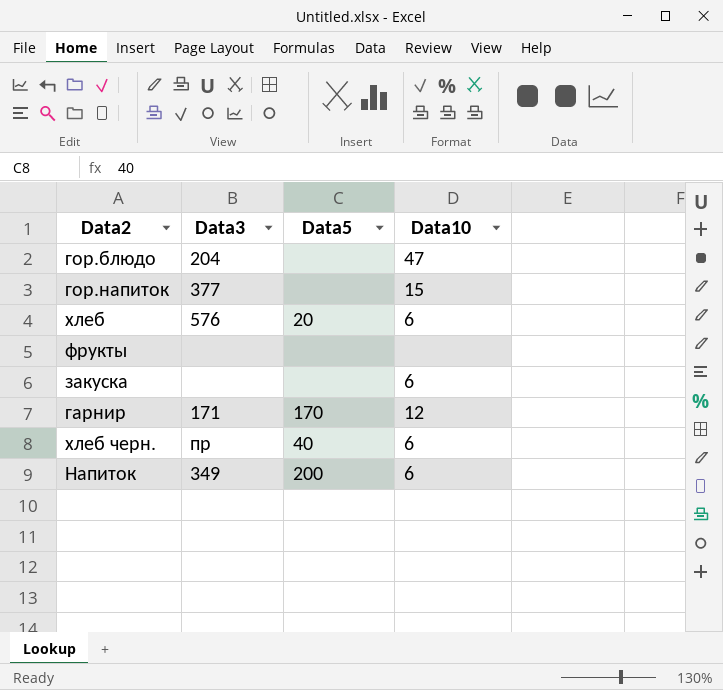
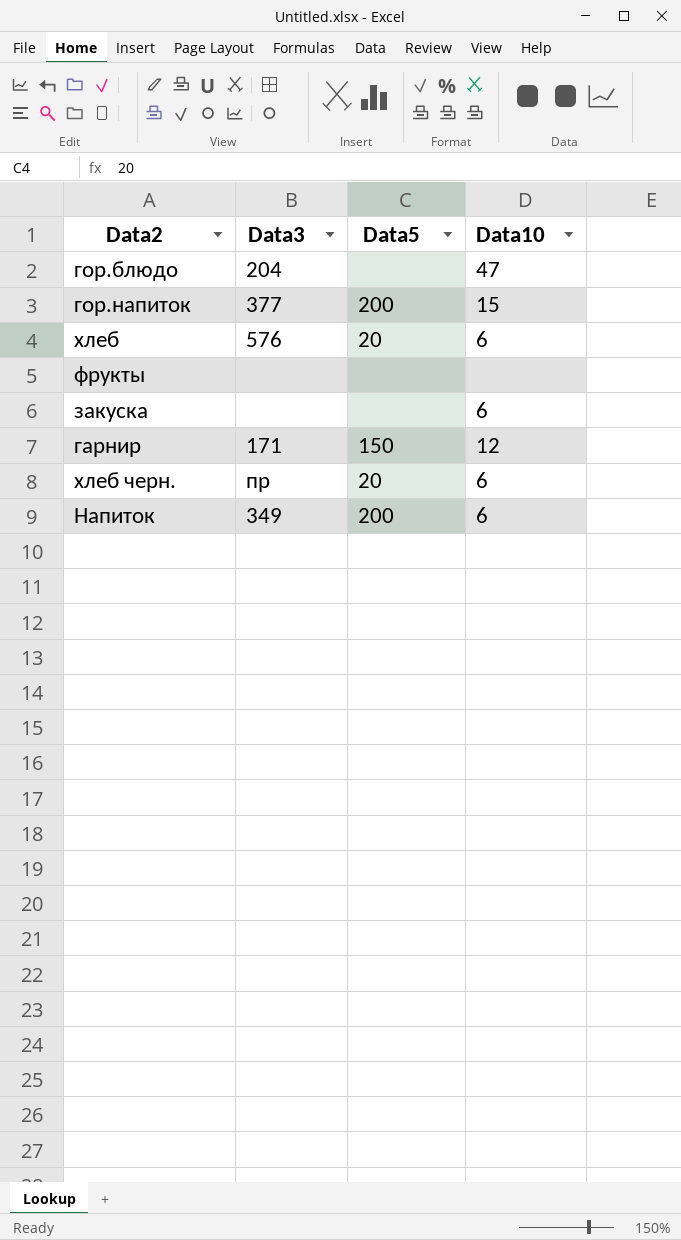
гор.напиток | Data5: none -> 200
гарнир | Data5: 170 -> 150
хлеб черн. | Data5: 40 -> 20

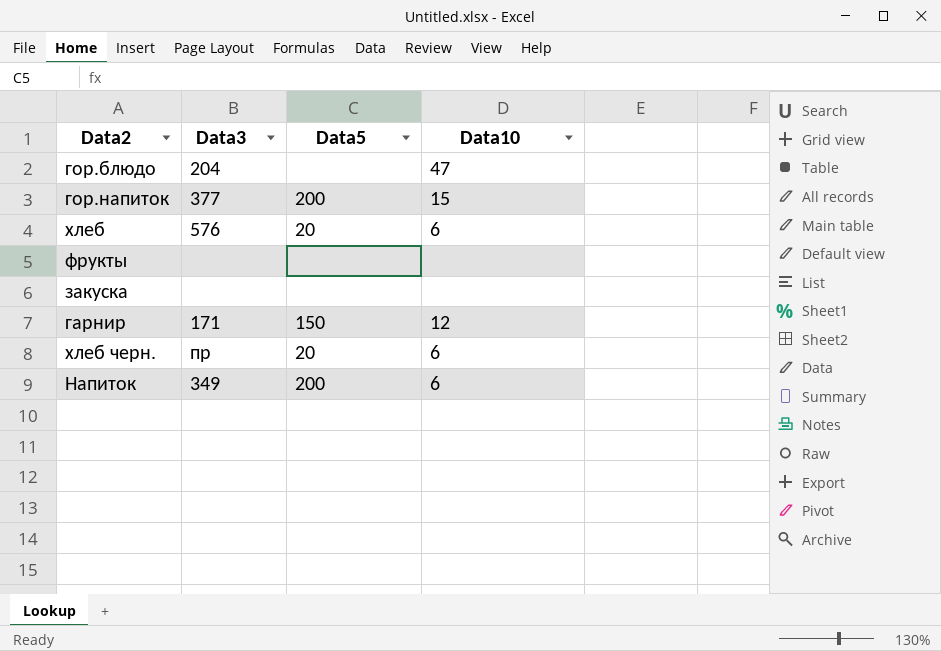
закуска | Data10: 6 -> none

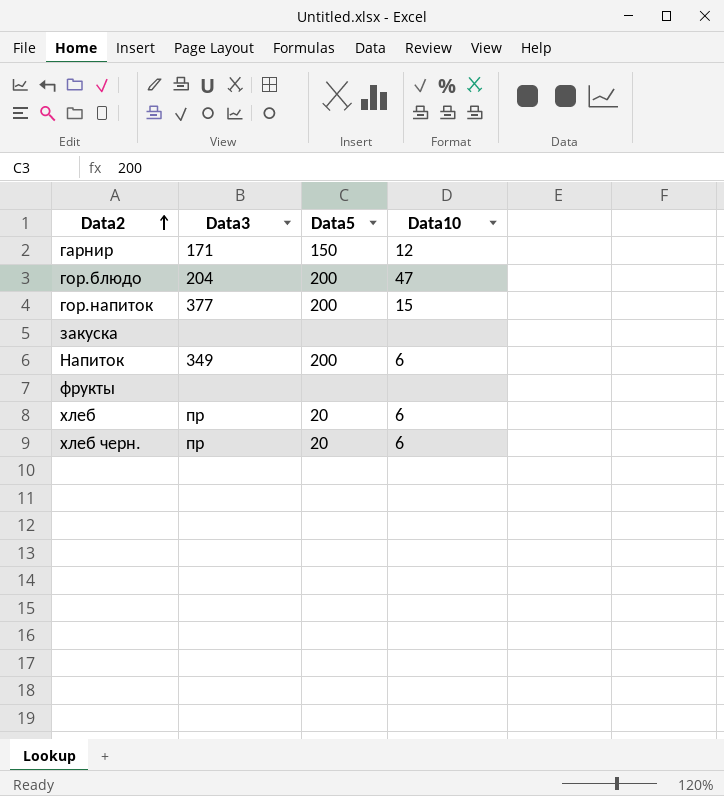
row order: none -> Data2 ascending
гор.блюдо | Data5: none -> 200
хлеб | Data3: 576 -> пр

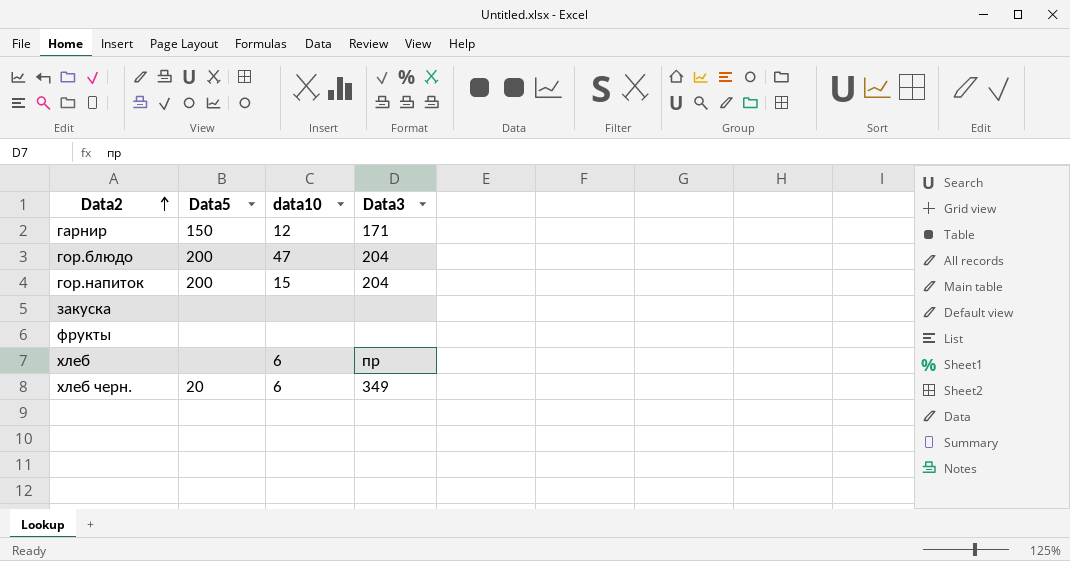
column name: Data10 -> data10
column Data3 | position: 2 -> 4
row Напиток: 349 | 200 | 6 -> none
гор.напиток | Data3: 377 -> 204
хлеб | Data5: 20 -> none
хлеб черн. | Data3: пр -> 349

